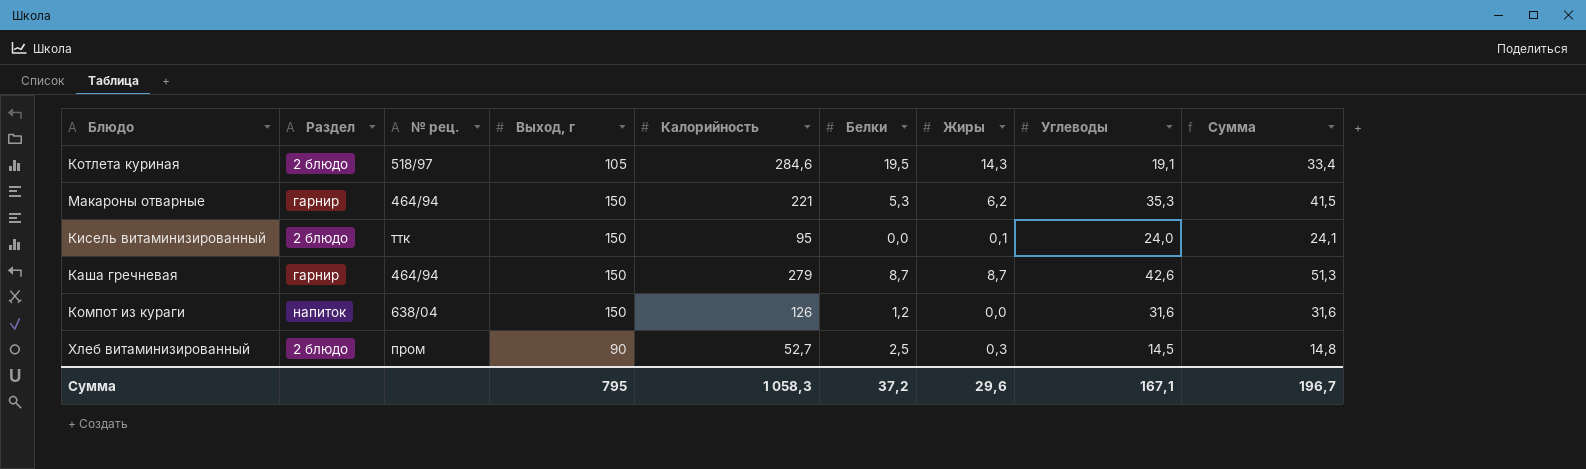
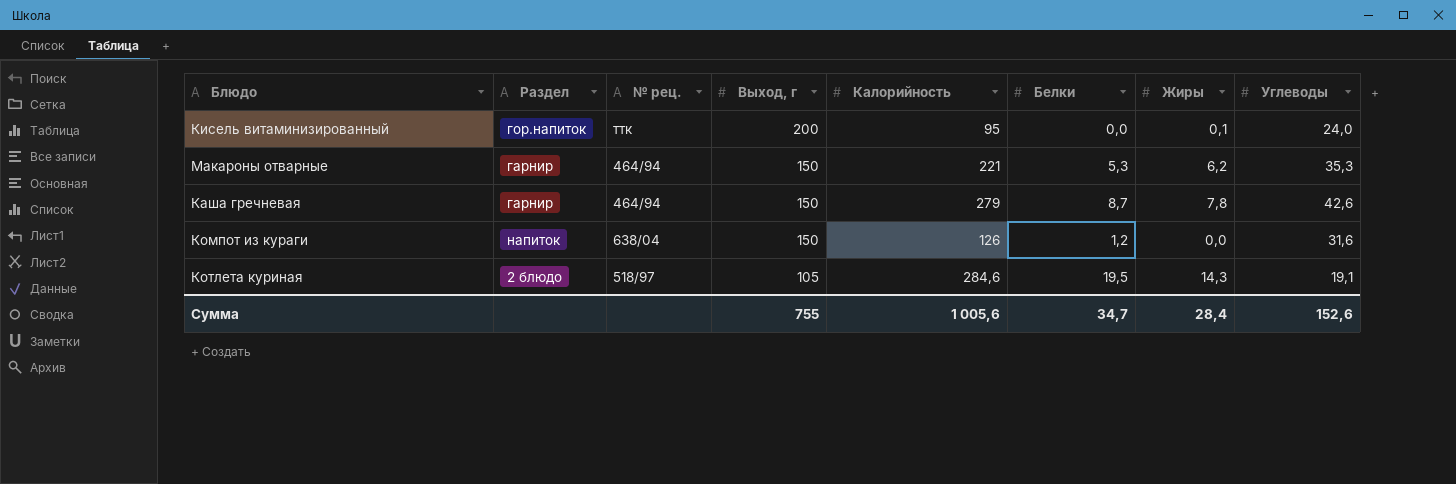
row order: none -> Выход, г descending
column Сумма | formula: [Жиры] + [Углеводы] -> none
row Хлеб витаминизированный: 2 блюдо | пром | 90 | 52,7 | 2,5 | 0,3 | 14,5 | 14,8 -> none
Кисель витаминизированный | Раздел: 2 блюдо -> гор.напиток
Кисель витаминизированный | Выход, г: 150 -> 200
Каша гречневая | Жиры: 8,7 -> 7,8
Сумма | Выход, г: 795 -> 755
Сумма | Калорийность: 1 058,3 -> 1 005,6
Сумма | Белки: 37,2 -> 34,7
Сумма | Жиры: 29,6 -> 28,4
Сумма | Углеводы: 167,1 -> 152,6

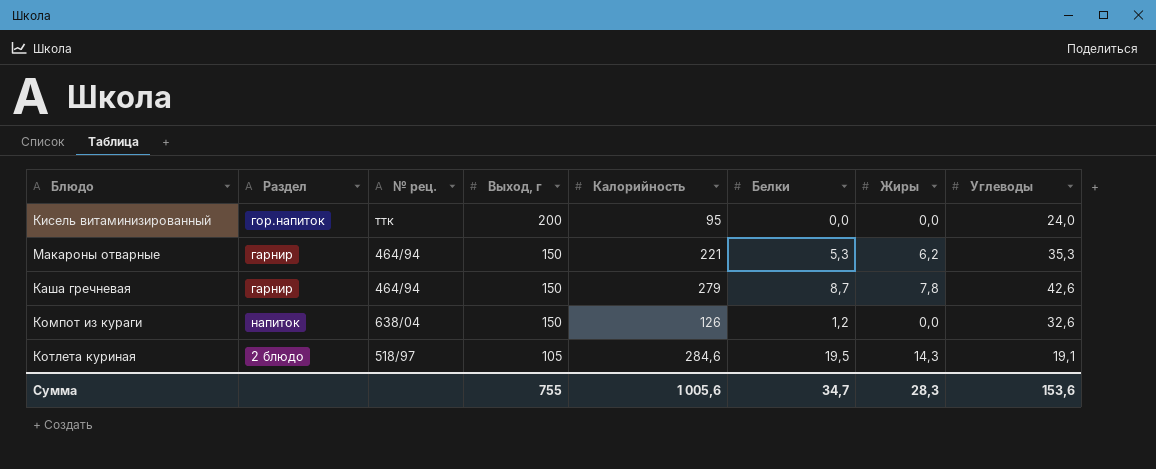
Кисель витаминизированный | Жиры: 0,1 -> 0,0
Компот из кураги | Углеводы: 31,6 -> 32,6
Сумма | Жиры: 28,4 -> 28,3
Сумма | Углеводы: 152,6 -> 153,6

